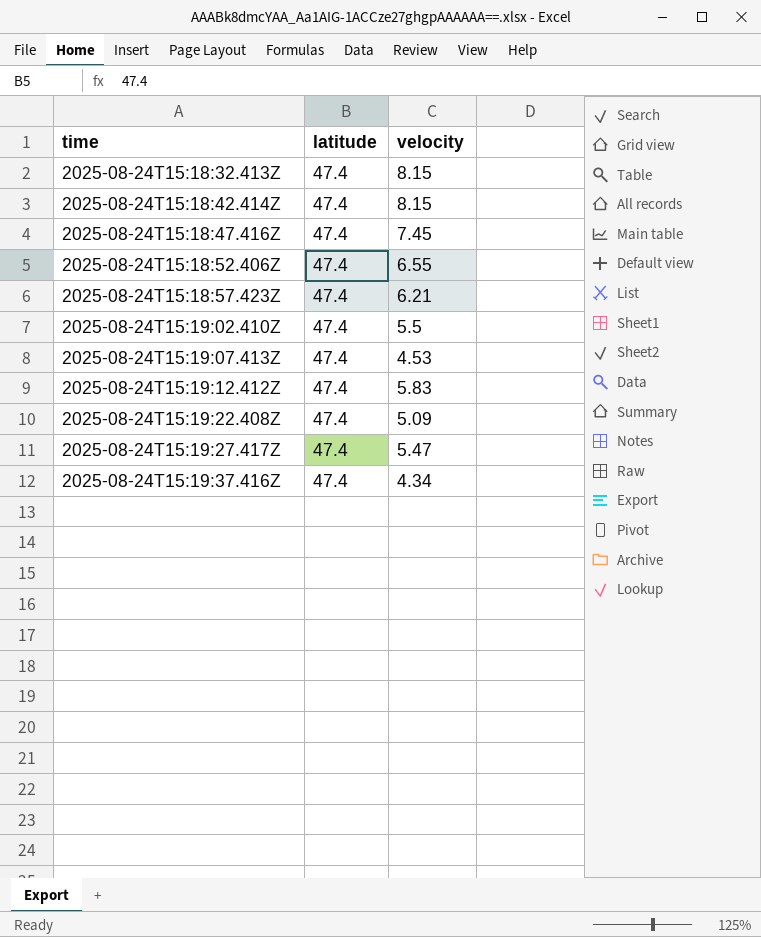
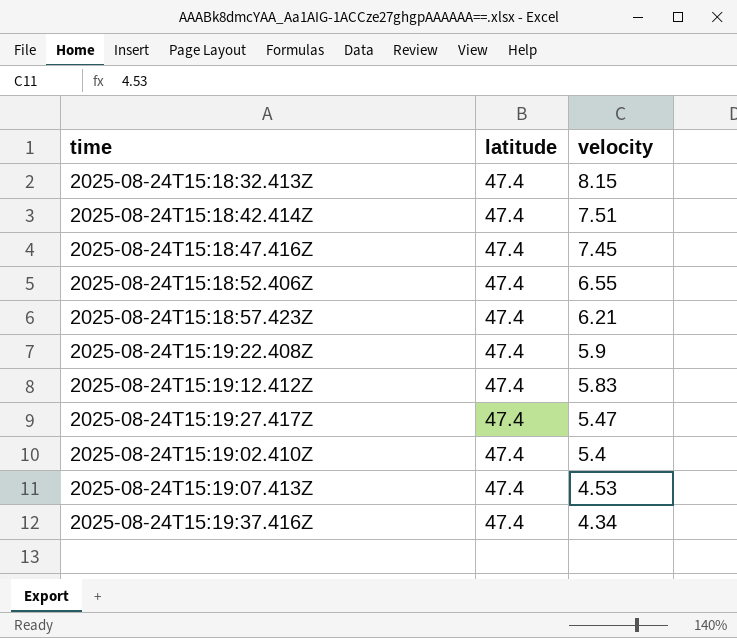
row order: time ascending -> velocity descending
2025-08-24T15:18:42.414Z | velocity: 8.15 -> 7.51
2025-08-24T15:19:22.408Z | velocity: 5.09 -> 5.9
2025-08-24T15:19:02.410Z | velocity: 5.5 -> 5.4

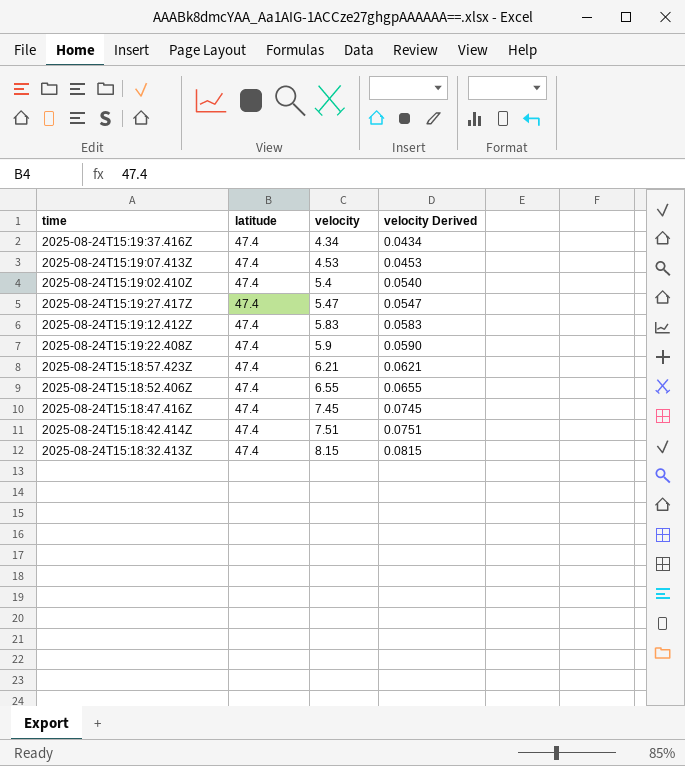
row order: velocity descending -> velocity ascending
column velocity Derived | formula: none -> [velocity] * 0.01

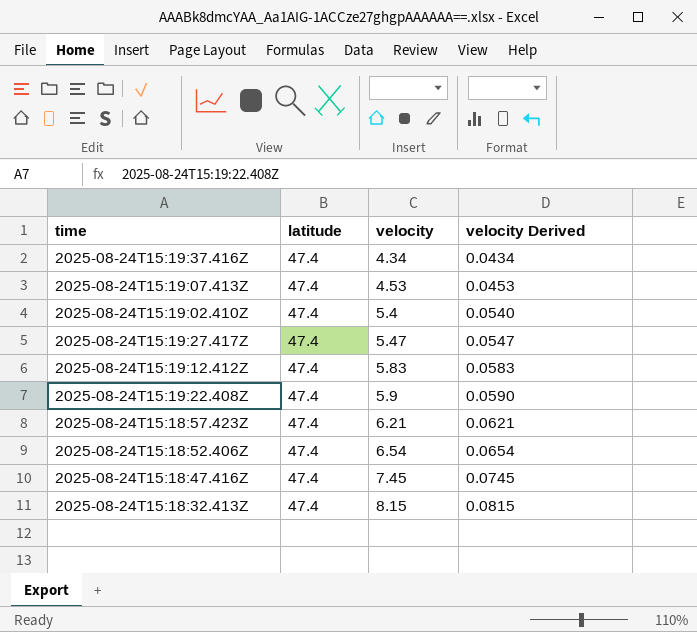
row 2025-08-24T15:18:42.414Z: 47.4 | 7.51 | 0.0751 -> none
2025-08-24T15:18:52.406Z | velocity: 6.55 -> 6.54
2025-08-24T15:18:52.406Z | velocity Derived: 0.0655 -> 0.0654

